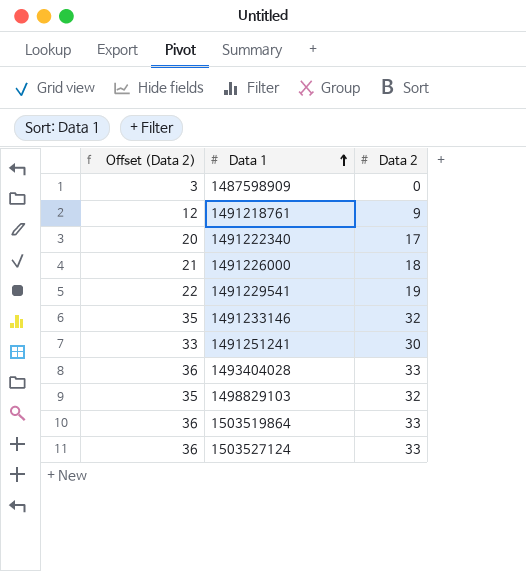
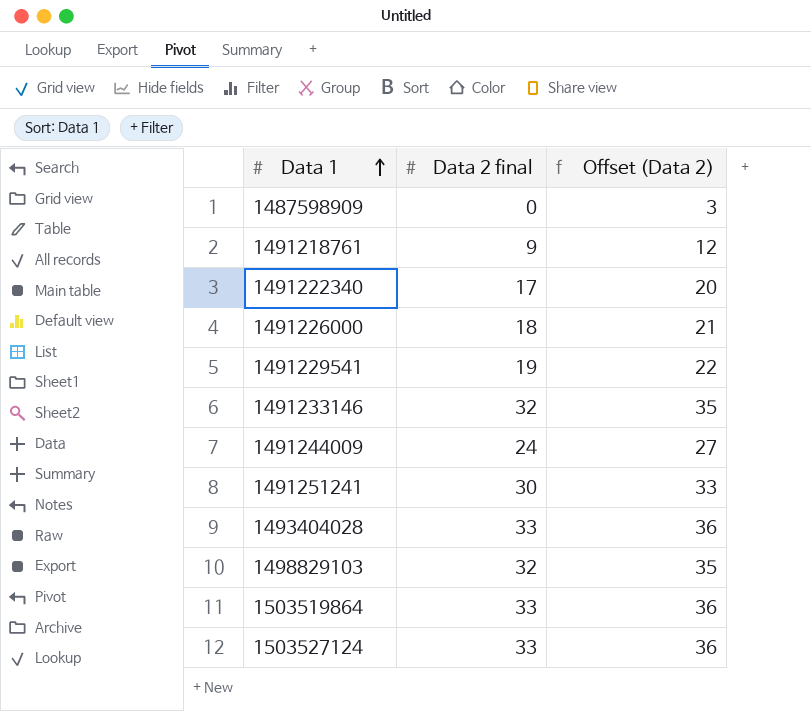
column name: Data 2 -> Data 2 final
column Offset (Data 2) | position: 1 -> 3
row 1491244009: none -> 24 | 27

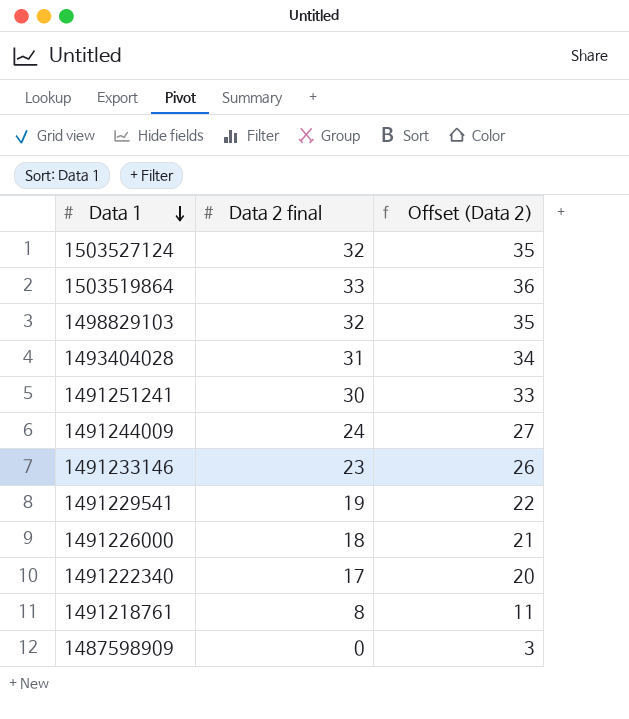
row order: Data 1 ascending -> Data 1 descending
1503527124 | Data 2 final: 33 -> 32
1503527124 | Offset (Data 2): 36 -> 35
1493404028 | Data 2 final: 33 -> 31
1493404028 | Offset (Data 2): 36 -> 34
1491233146 | Data 2 final: 32 -> 23
1491233146 | Offset (Data 2): 35 -> 26
1491218761 | Data 2 final: 9 -> 8
1491218761 | Offset (Data 2): 12 -> 11

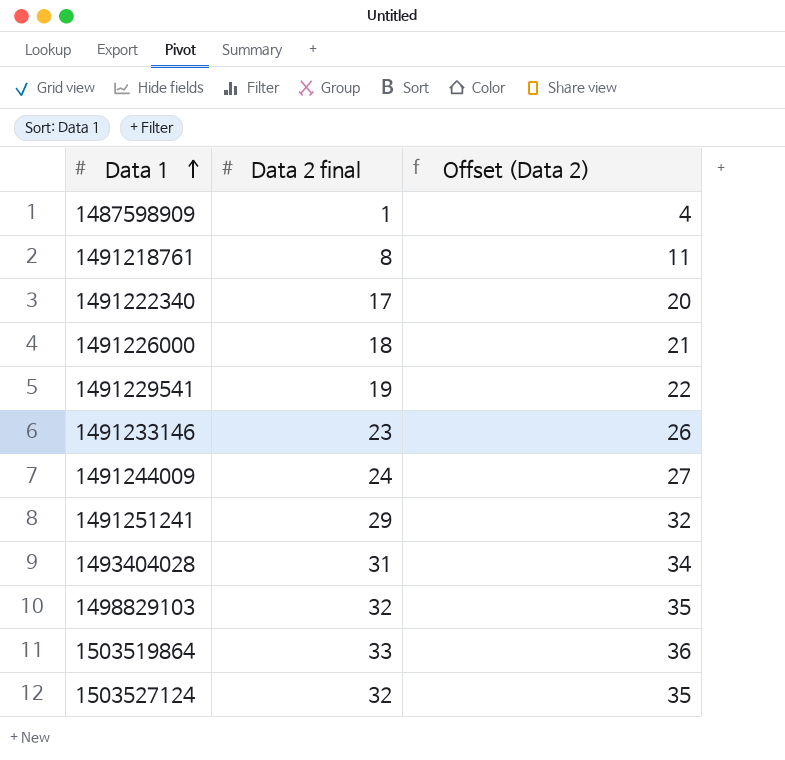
row order: Data 1 descending -> Data 1 ascending
1487598909 | Data 2 final: 0 -> 1
1487598909 | Offset (Data 2): 3 -> 4
1491251241 | Data 2 final: 30 -> 29
1491251241 | Offset (Data 2): 33 -> 32

